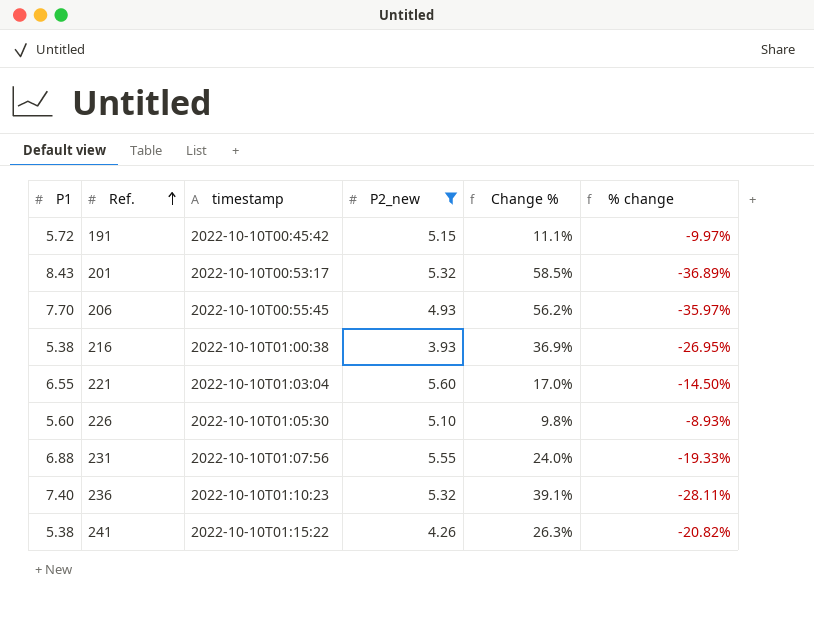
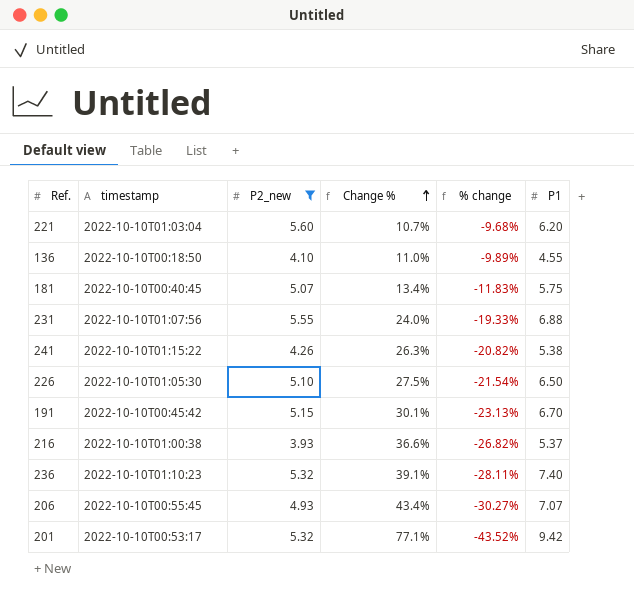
row order: Ref. ascending -> Change % ascending
column P1 | position: 1 -> 6
221 | Change %: 17.0% -> 10.7%
221 | % change: -14.50% -> -9.68%
221 | P1: 6.55 -> 6.20
row 136: none -> 2022-10-10T00:18:50 | 4.10 | 11.0% | -9.89% | 4.55
row 181: none -> 2022-10-10T00:40:45 | 5.07 | 13.4% | -11.83% | 5.75
226 | Change %: 9.8% -> 27.5%
226 | % change: -8.93% -> -21.54%
226 | P1: 5.60 -> 6.50
191 | Change %: 11.1% -> 30.1%
191 | % change: -9.97% -> -23.13%
191 | P1: 5.72 -> 6.70
216 | Change %: 36.9% -> 36.6%
216 | % change: -26.95% -> -26.82%
216 | P1: 5.38 -> 5.37
206 | Change %: 56.2% -> 43.4%
206 | % change: -35.97% -> -30.27%
206 | P1: 7.70 -> 7.07
201 | Change %: 58.5% -> 77.1%
201 | % change: -36.89% -> -43.52%
201 | P1: 8.43 -> 9.42

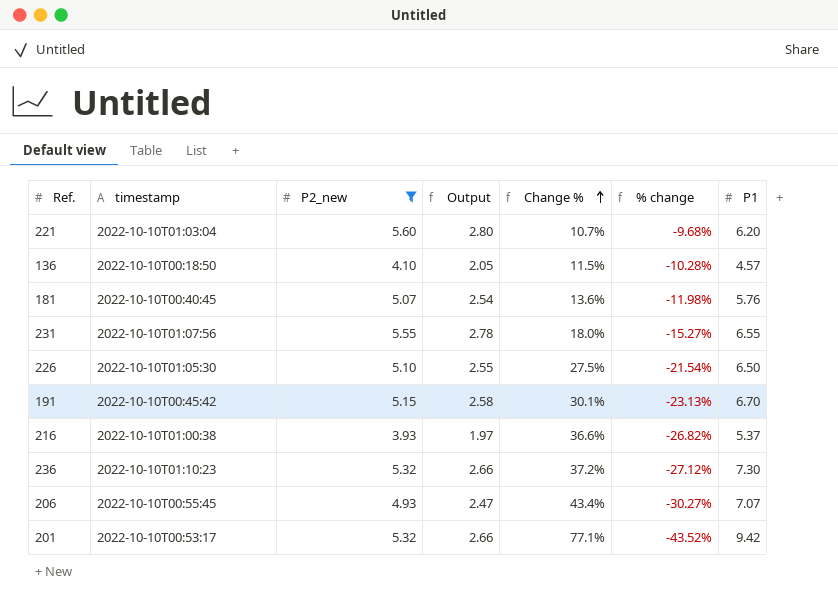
column Output | formula: none -> [P2_new] * 0.5
row 241: 2022-10-10T01:15:22 | 4.26 | 26.3% | -20.82% | 5.38 -> none
136 | Change %: 11.0% -> 11.5%
136 | % change: -9.89% -> -10.28%
136 | P1: 4.55 -> 4.57
181 | Change %: 13.4% -> 13.6%
181 | % change: -11.83% -> -11.98%
181 | P1: 5.75 -> 5.76
231 | Change %: 24.0% -> 18.0%
231 | % change: -19.33% -> -15.27%
231 | P1: 6.88 -> 6.55
236 | Change %: 39.1% -> 37.2%
236 | % change: -28.11% -> -27.12%
236 | P1: 7.40 -> 7.30

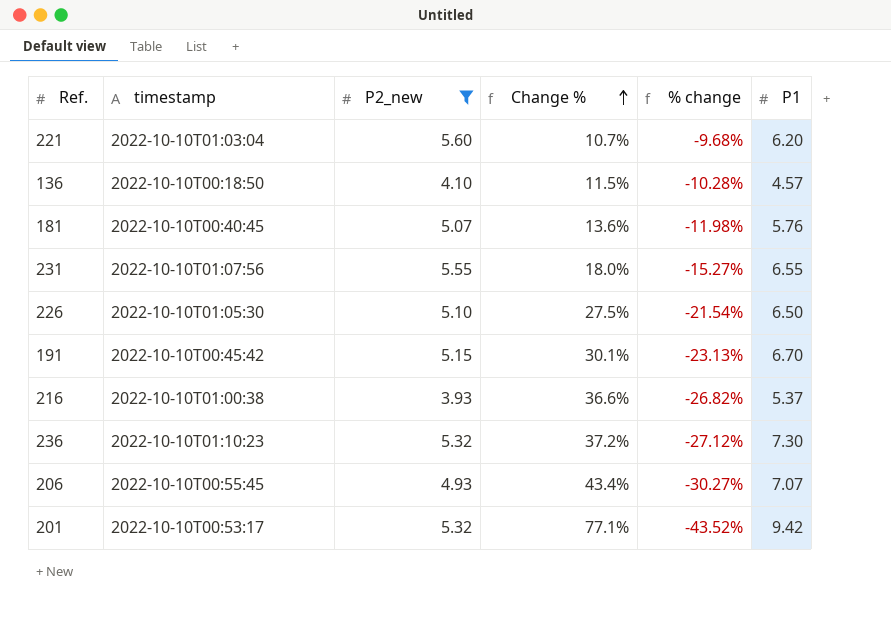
column Output | formula: [P2_new] * 0.5 -> none

